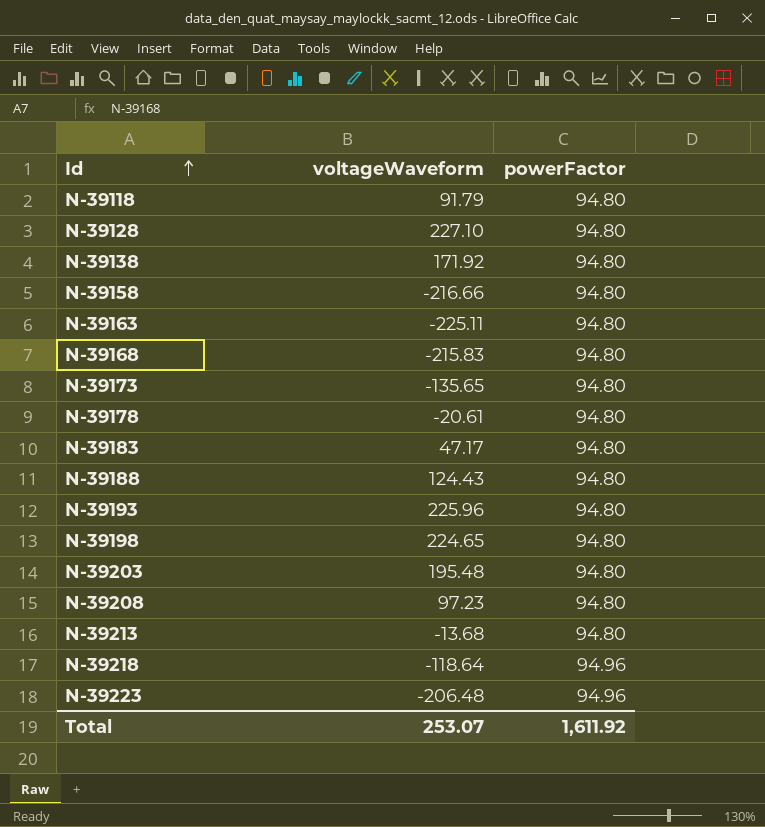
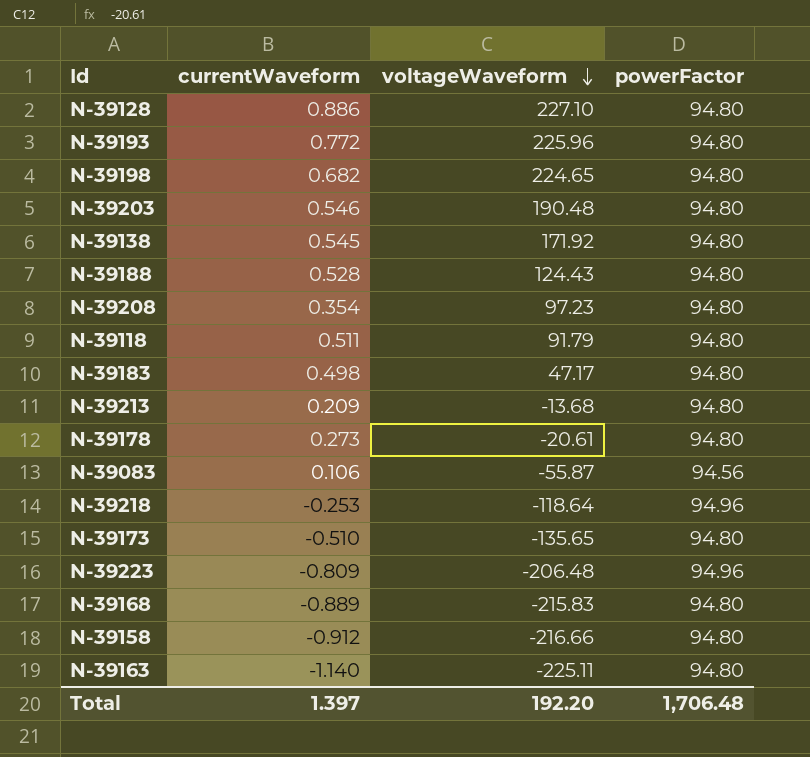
row order: Id ascending -> voltageWaveform descending
column currentWaveform | position: none -> 2
N-39203 | voltageWaveform: 195.48 -> 190.48
row N-39083: none -> 0.106 | -55.87 | 94.56
Total | voltageWaveform: 253.07 -> 192.20
Total | powerFactor: 1,611.92 -> 1,706.48

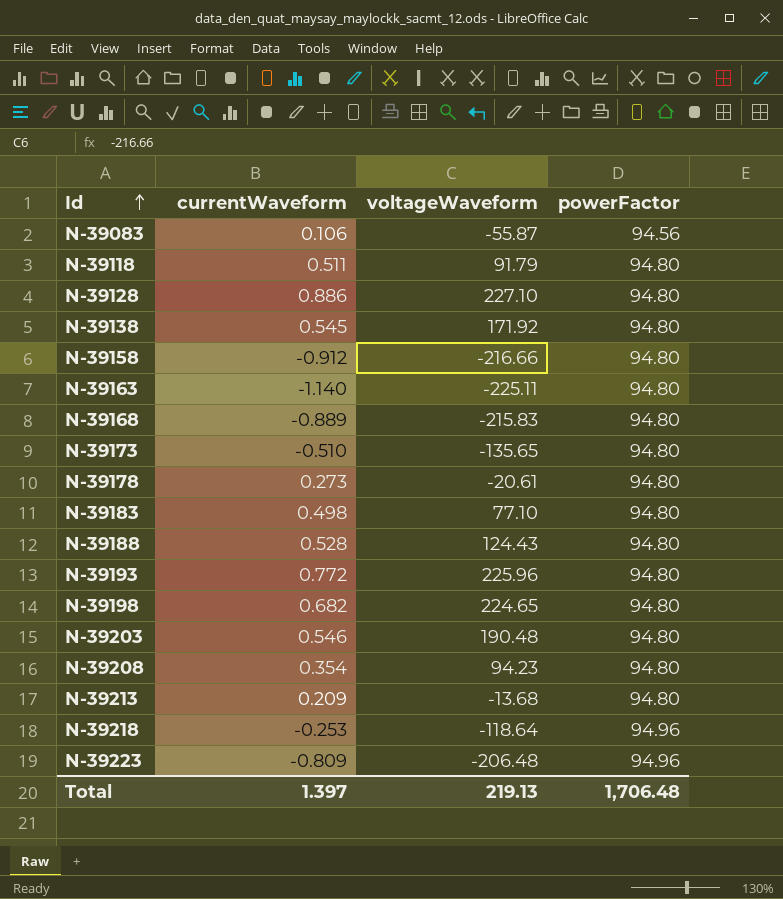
row order: voltageWaveform descending -> Id ascending
N-39183 | voltageWaveform: 47.17 -> 77.10
N-39208 | voltageWaveform: 97.23 -> 94.23
Total | voltageWaveform: 192.20 -> 219.13

